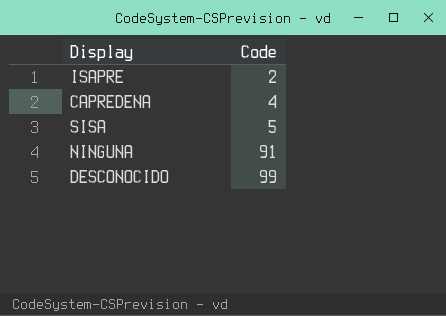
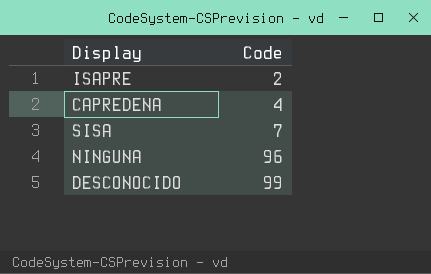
SISA | Code: 5 -> 7
NINGUNA | Code: 91 -> 96

